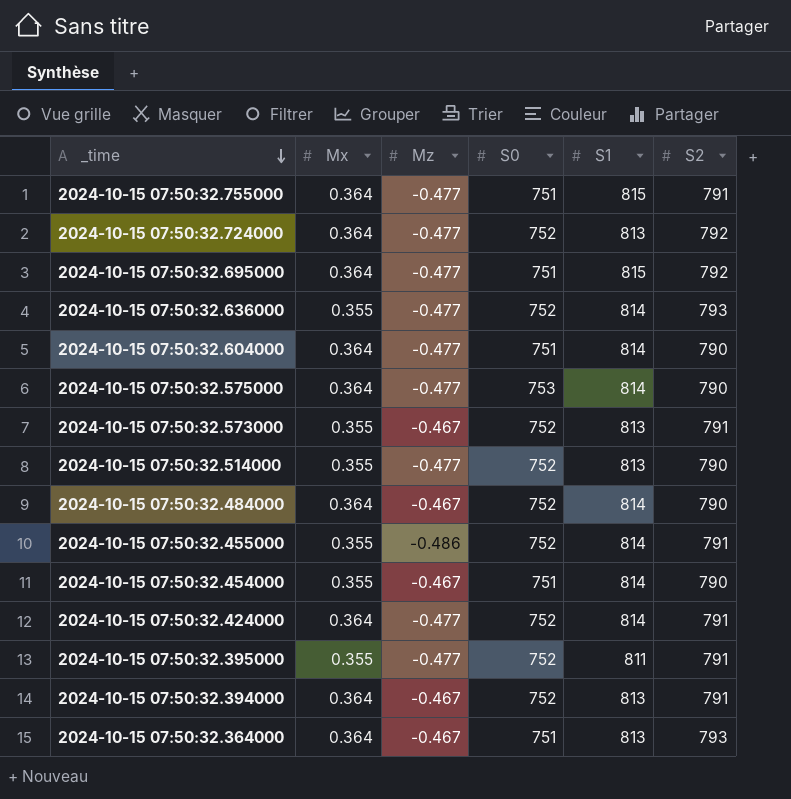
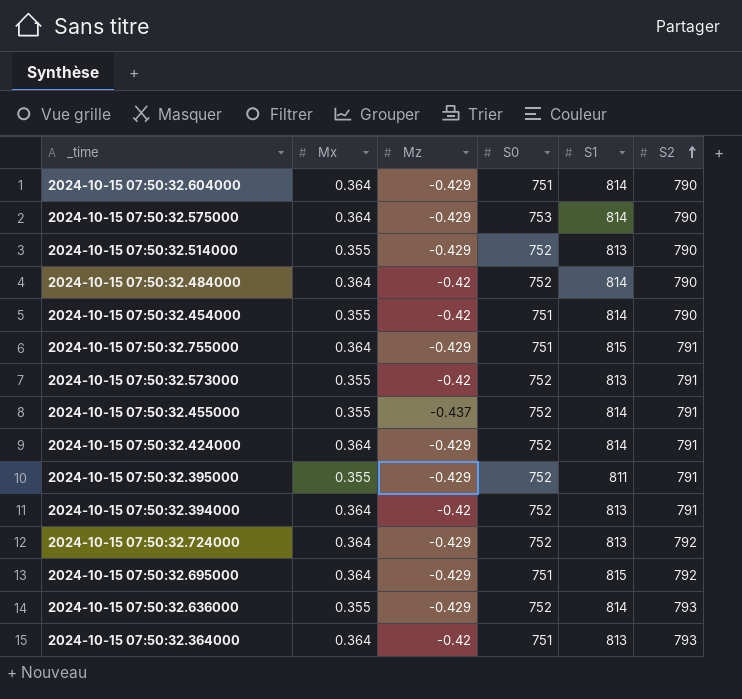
row order: _time descending -> S2 ascending
2024-10-15 07:50:32.604000 | Mz: -0.477 -> -0.429
2024-10-15 07:50:32.575000 | Mz: -0.477 -> -0.429
2024-10-15 07:50:32.514000 | Mz: -0.477 -> -0.429
2024-10-15 07:50:32.484000 | Mz: -0.467 -> -0.42
2024-10-15 07:50:32.454000 | Mz: -0.467 -> -0.42
2024-10-15 07:50:32.755000 | Mz: -0.477 -> -0.429
2024-10-15 07:50:32.573000 | Mz: -0.467 -> -0.42
2024-10-15 07:50:32.455000 | Mz: -0.486 -> -0.437
2024-10-15 07:50:32.424000 | Mz: -0.477 -> -0.429
2024-10-15 07:50:32.395000 | Mz: -0.477 -> -0.429
2024-10-15 07:50:32.394000 | Mz: -0.467 -> -0.42
2024-10-15 07:50:32.724000 | Mz: -0.477 -> -0.429
2024-10-15 07:50:32.695000 | Mz: -0.477 -> -0.429
2024-10-15 07:50:32.636000 | Mz: -0.477 -> -0.429
2024-10-15 07:50:32.364000 | Mz: -0.467 -> -0.42

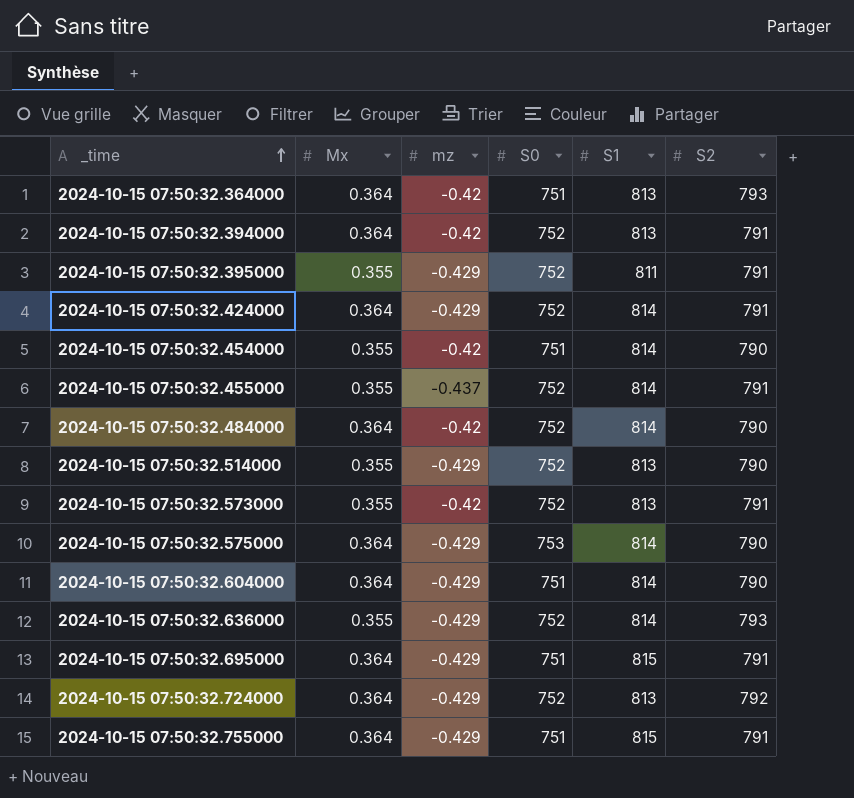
row order: S2 ascending -> _time ascending
column name: Mz -> mz
2024-10-15 07:50:32.695000 | S2: 792 -> 791

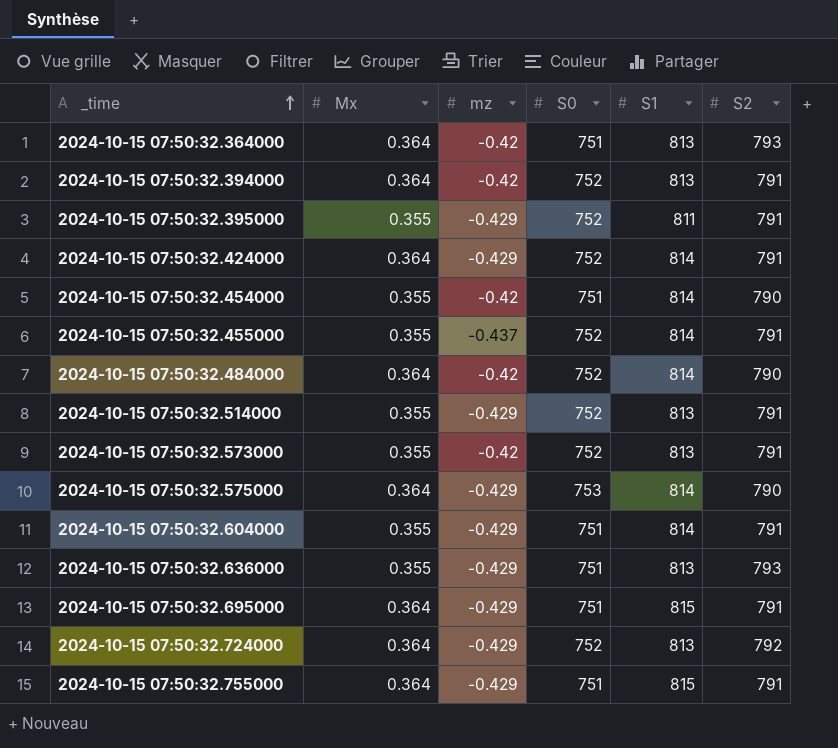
2024-10-15 07:50:32.514000 | S2: 790 -> 791
2024-10-15 07:50:32.604000 | Mx: 0.364 -> 0.355
2024-10-15 07:50:32.604000 | S2: 790 -> 791
2024-10-15 07:50:32.636000 | S0: 752 -> 751
2024-10-15 07:50:32.636000 | S1: 814 -> 813

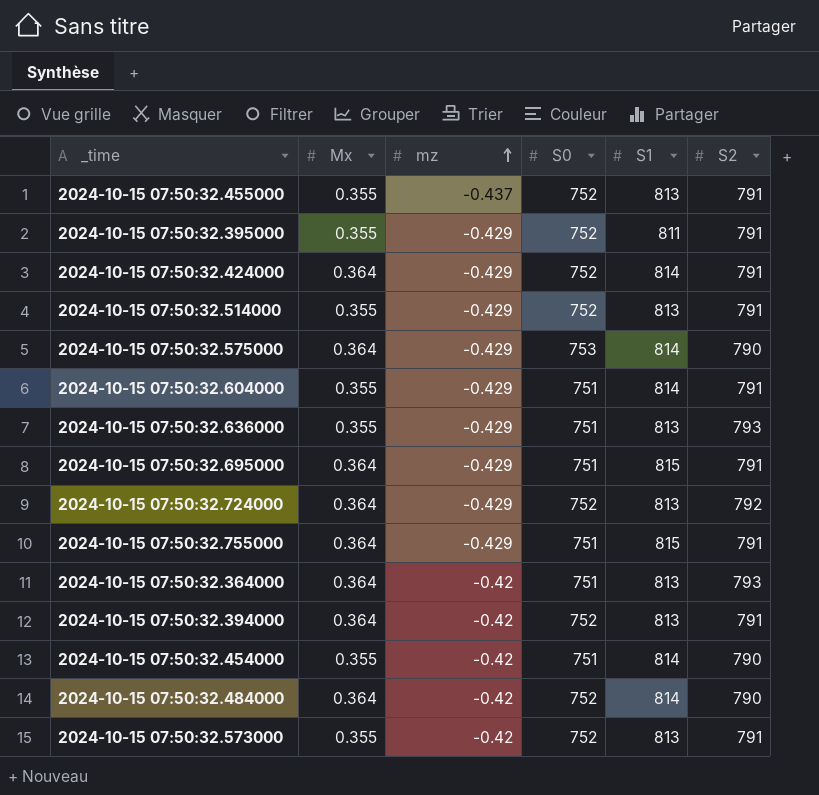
row order: _time ascending -> mz ascending
2024-10-15 07:50:32.455000 | S1: 814 -> 813

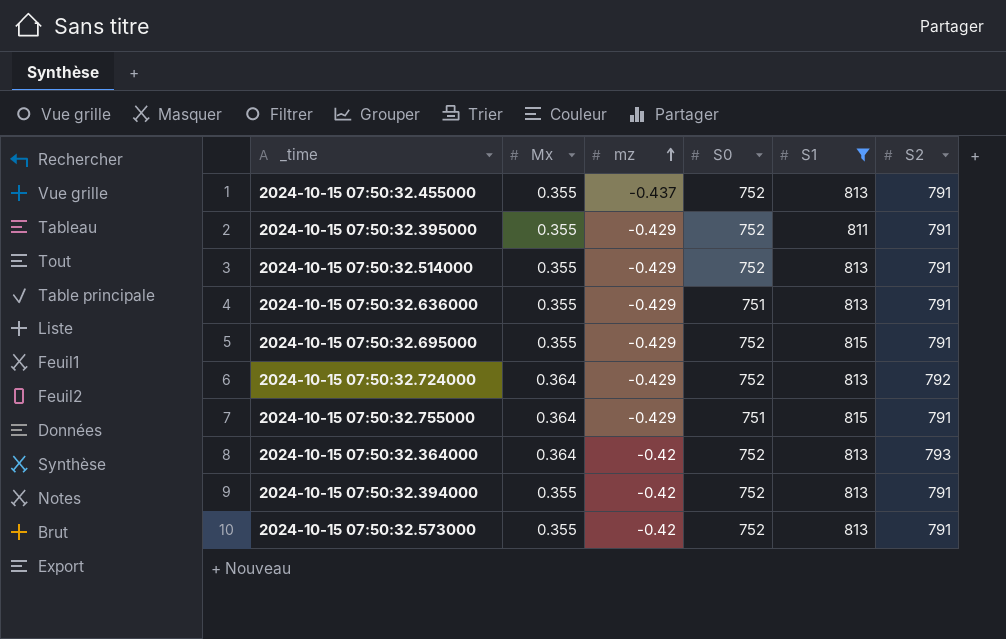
filter: none -> S1 != 814
2024-10-15 07:50:32.636000 | S2: 793 -> 791
2024-10-15 07:50:32.695000 | Mx: 0.364 -> 0.355
2024-10-15 07:50:32.695000 | S0: 751 -> 752
2024-10-15 07:50:32.364000 | S0: 751 -> 752
2024-10-15 07:50:32.394000 | Mx: 0.364 -> 0.355

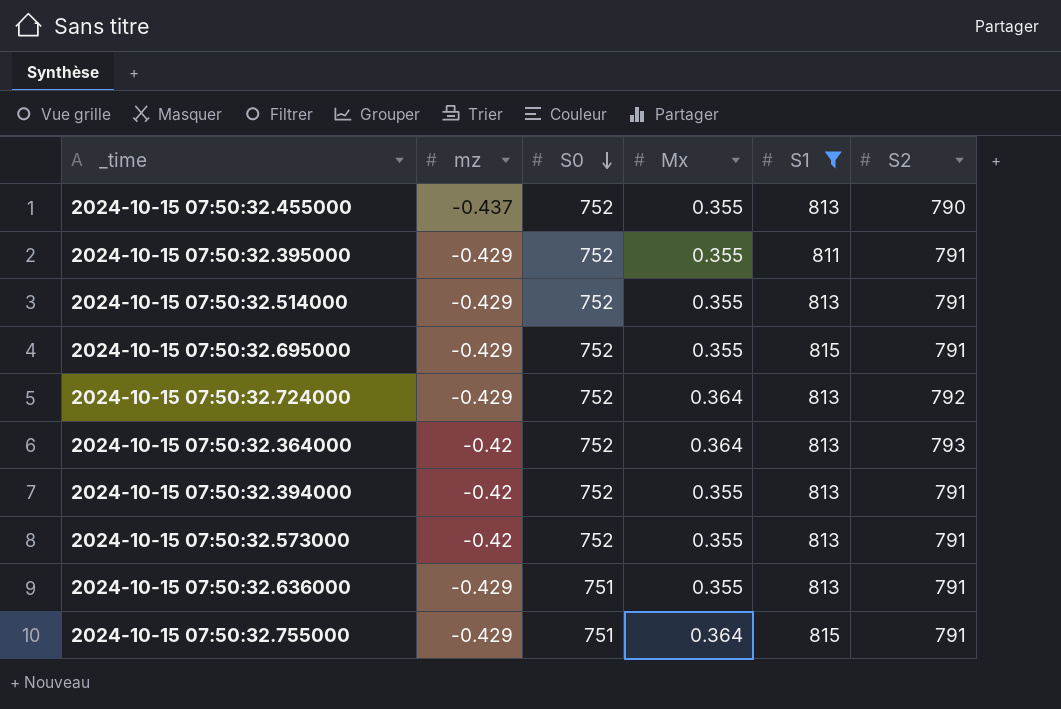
row order: mz ascending -> S0 descending
column Mx | position: 2 -> 4
2024-10-15 07:50:32.455000 | S2: 791 -> 790

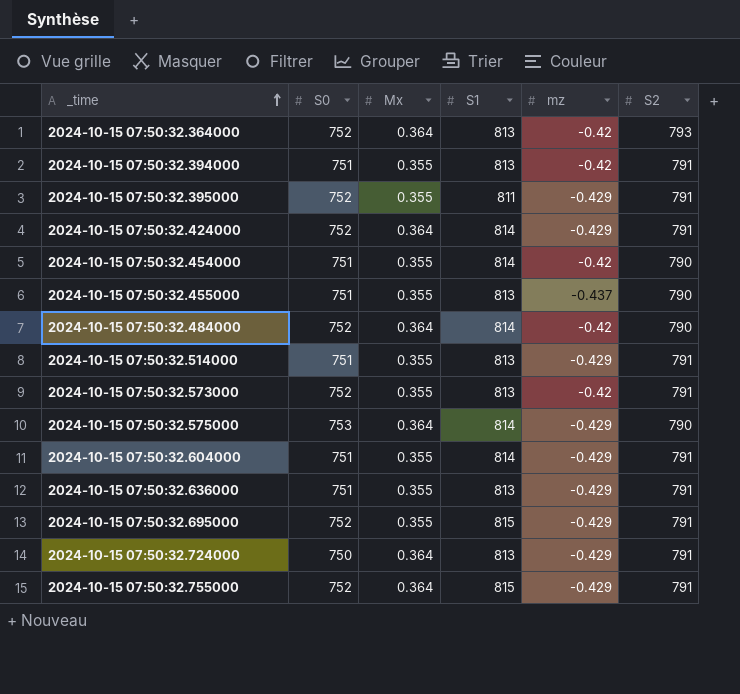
filter: S1 != 814 -> none
row order: S0 descending -> _time ascending
column mz | position: 2 -> 5
2024-10-15 07:50:32.394000 | S0: 752 -> 751
2024-10-15 07:50:32.455000 | S0: 752 -> 751
2024-10-15 07:50:32.514000 | S0: 752 -> 751
2024-10-15 07:50:32.724000 | S0: 752 -> 750
2024-10-15 07:50:32.724000 | S2: 792 -> 791
2024-10-15 07:50:32.755000 | S0: 751 -> 752

